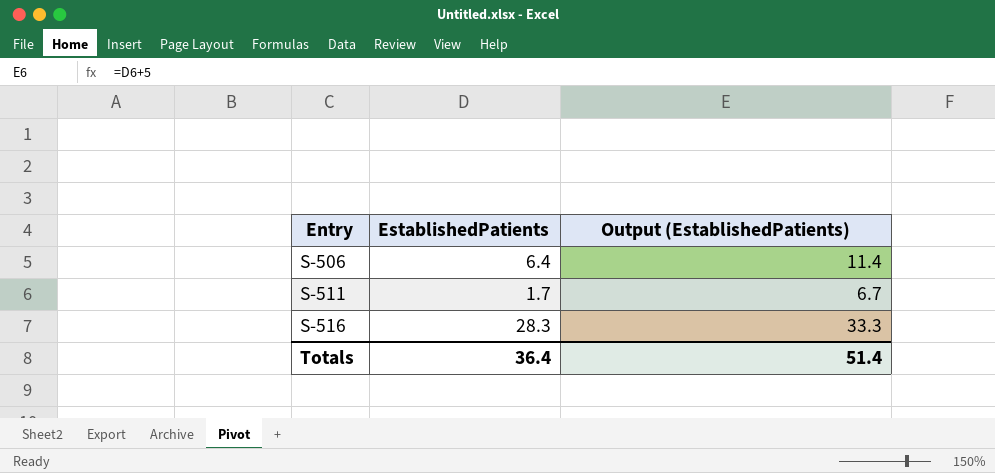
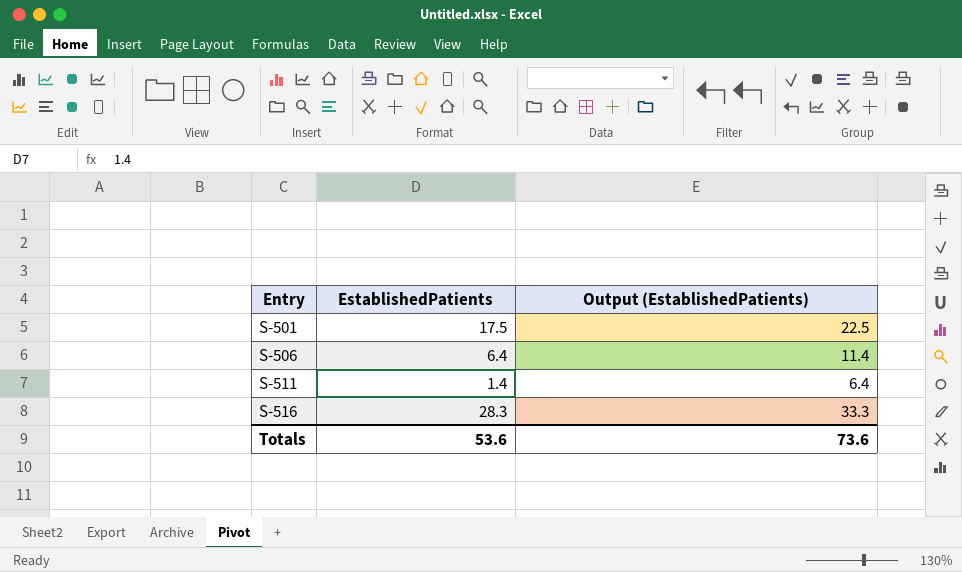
row S-501: none -> 17.5 | 22.5
S-511 | EstablishedPatients: 1.7 -> 1.4
S-511 | Output (EstablishedPatients): 6.7 -> 6.4
Totals | EstablishedPatients: 36.4 -> 53.6
Totals | Output (EstablishedPatients): 51.4 -> 73.6

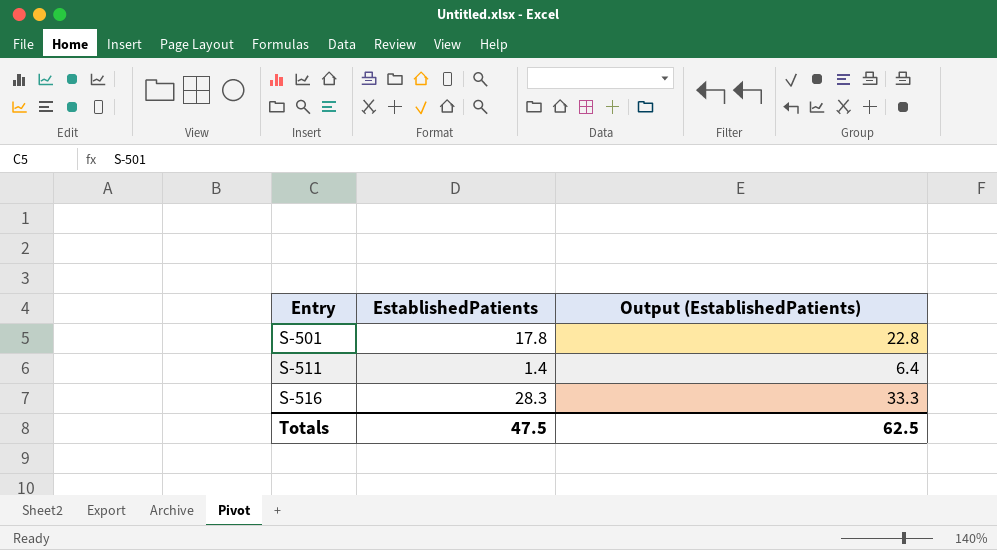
row S-506: 6.4 | 11.4 -> none
S-501 | EstablishedPatients: 17.5 -> 17.8
S-501 | Output (EstablishedPatients): 22.5 -> 22.8
Totals | EstablishedPatients: 53.6 -> 47.5
Totals | Output (EstablishedPatients): 73.6 -> 62.5

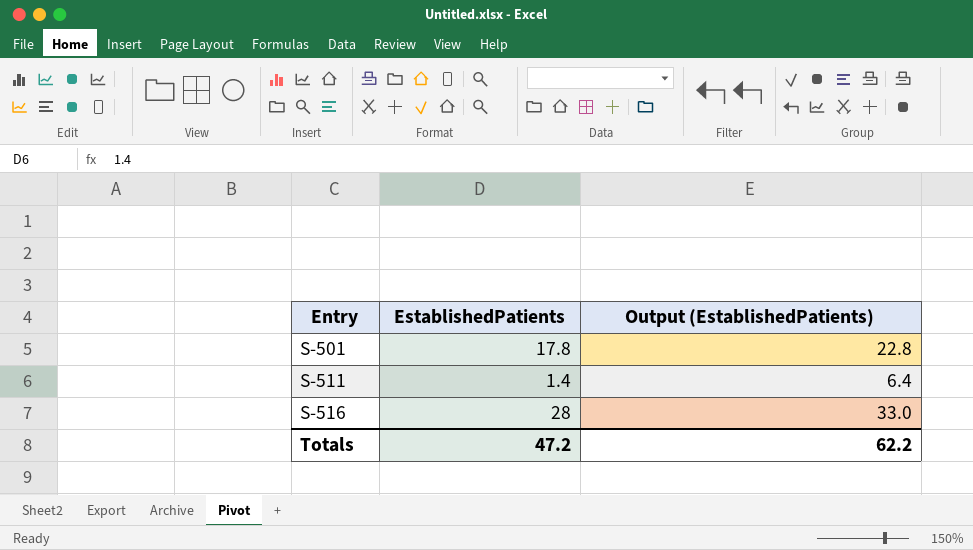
S-516 | EstablishedPatients: 28.3 -> 28
S-516 | Output (EstablishedPatients): 33.3 -> 33.0
Totals | EstablishedPatients: 47.5 -> 47.2
Totals | Output (EstablishedPatients): 62.5 -> 62.2

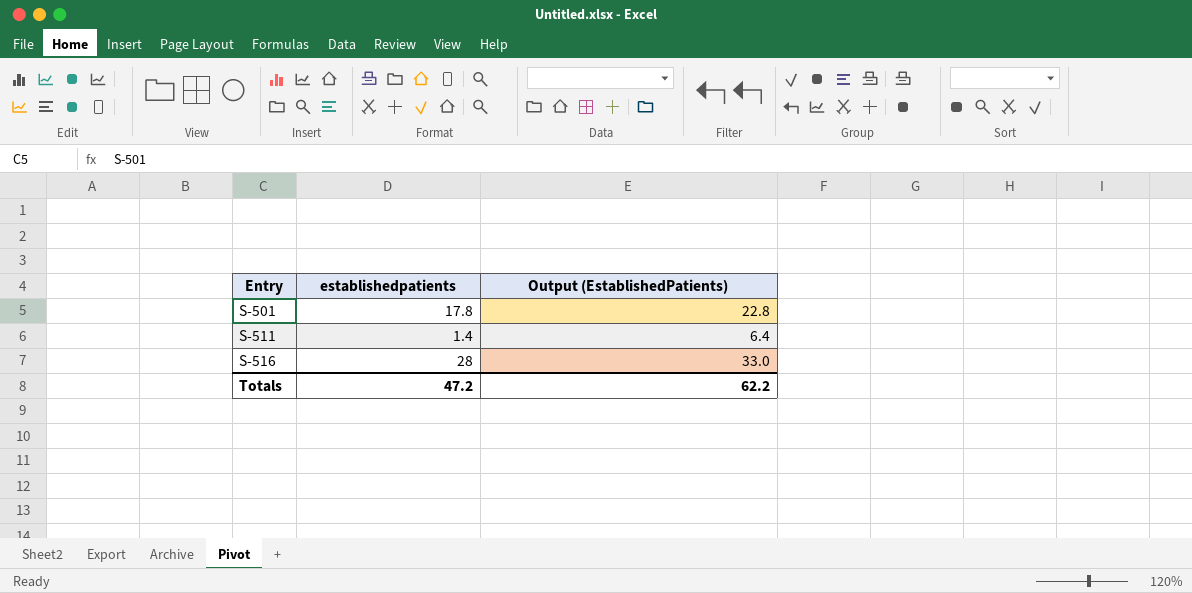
column name: EstablishedPatients -> establishedpatients

